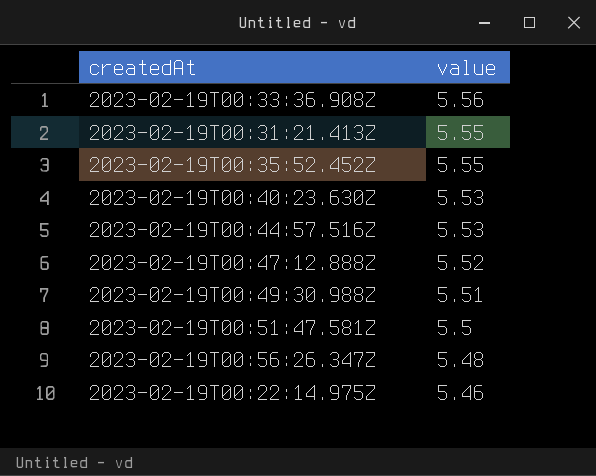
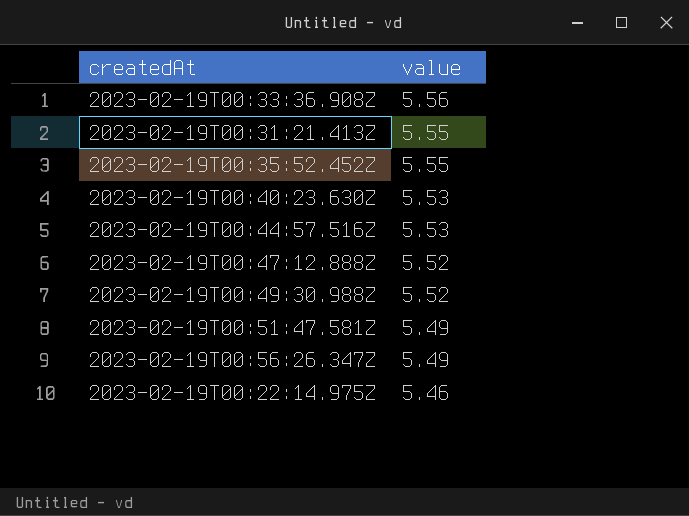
2023-02-19T00:49:30.988Z | value: 5.51 -> 5.52
2023-02-19T00:51:47.581Z | value: 5.5 -> 5.49
2023-02-19T00:56:26.347Z | value: 5.48 -> 5.49

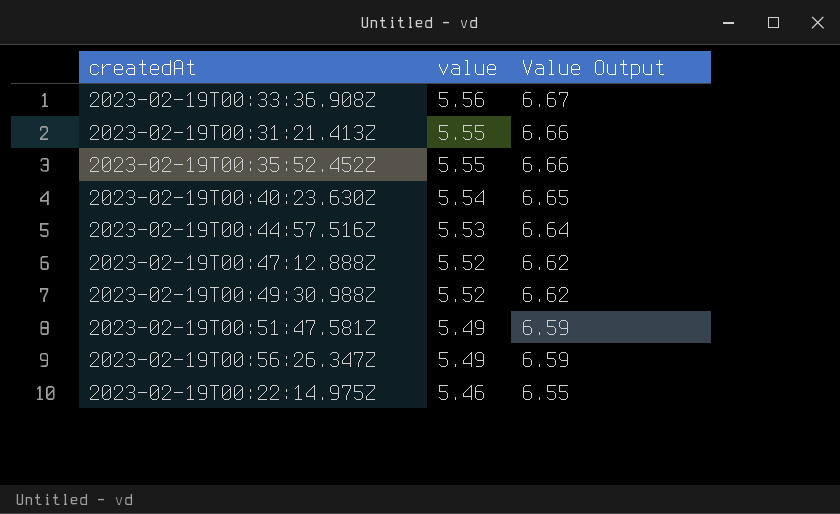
column Value Output | formula: none -> [value] * 1.2
2023-02-19T00:40:23.630Z | value: 5.53 -> 5.54

